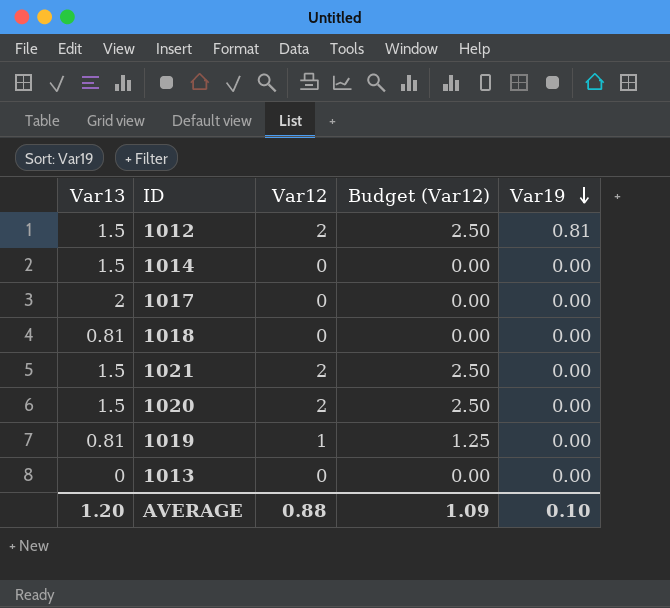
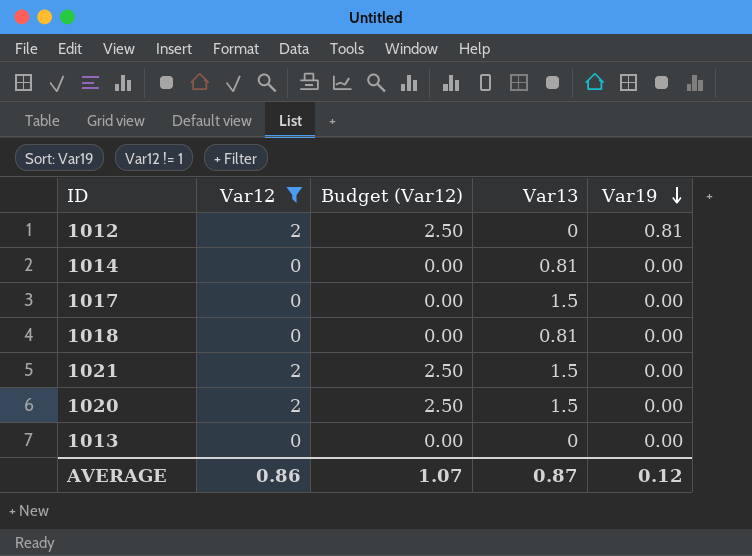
filter: none -> Var12 != 1
column Var13 | position: 1 -> 4
1012 | Var13: 1.5 -> 0
1014 | Var13: 1.5 -> 0.81
1017 | Var13: 2 -> 1.5
AVERAGE | Var12: 0.88 -> 0.86
AVERAGE | Budget (Var12): 1.09 -> 1.07
AVERAGE | Var13: 1.20 -> 0.87
AVERAGE | Var19: 0.10 -> 0.12

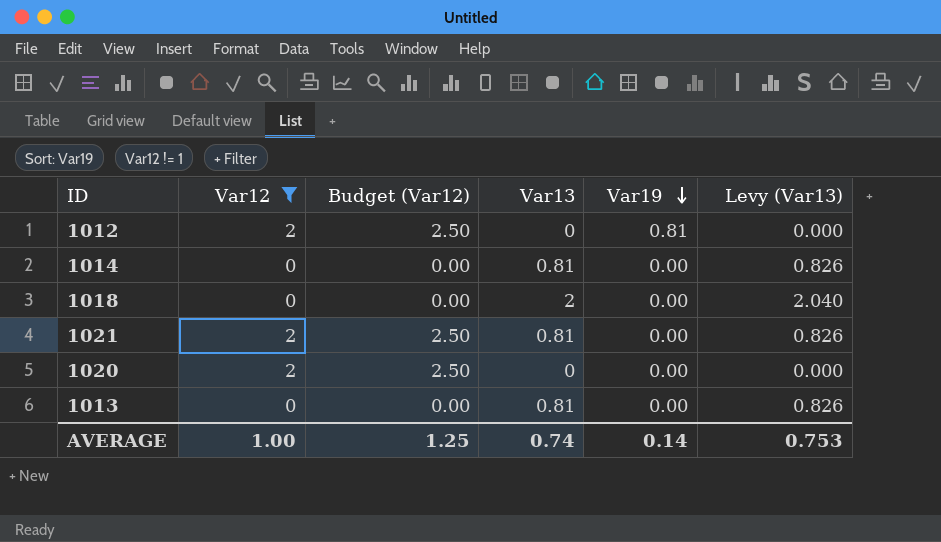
column Levy (Var13) | formula: none -> [Var13] * 1.02
row 1017: 0 | 0.00 | 1.5 | 0.00 -> none
1018 | Var13: 0.81 -> 2
1021 | Var13: 1.5 -> 0.81
1020 | Var13: 1.5 -> 0
1013 | Var13: 0 -> 0.81
AVERAGE | Var12: 0.86 -> 1.00
AVERAGE | Budget (Var12): 1.07 -> 1.25
AVERAGE | Var13: 0.87 -> 0.74
AVERAGE | Var19: 0.12 -> 0.14

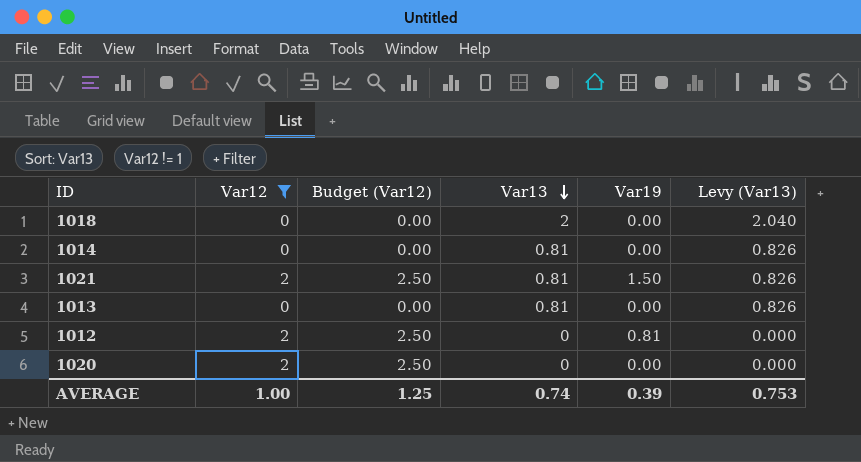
row order: Var19 descending -> Var13 descending
1021 | Var19: 0.00 -> 1.50
AVERAGE | Var19: 0.14 -> 0.39

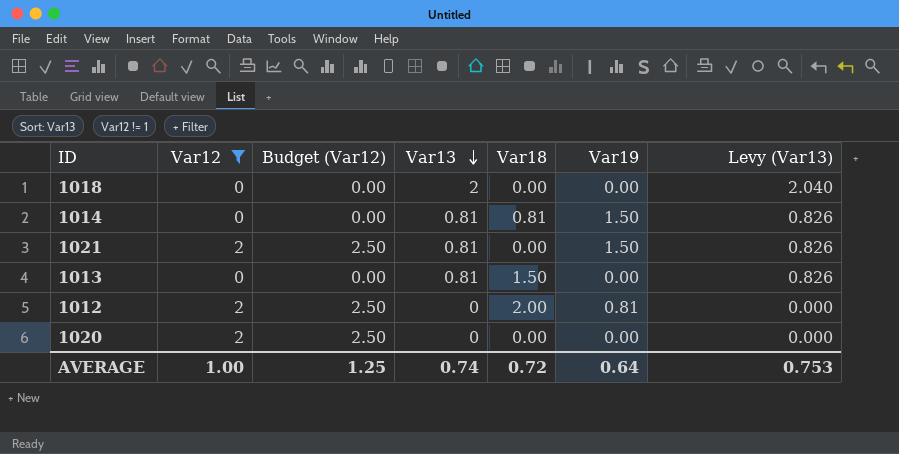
column Var18 | position: none -> 5
1014 | Var19: 0.00 -> 1.50
AVERAGE | Var19: 0.39 -> 0.64

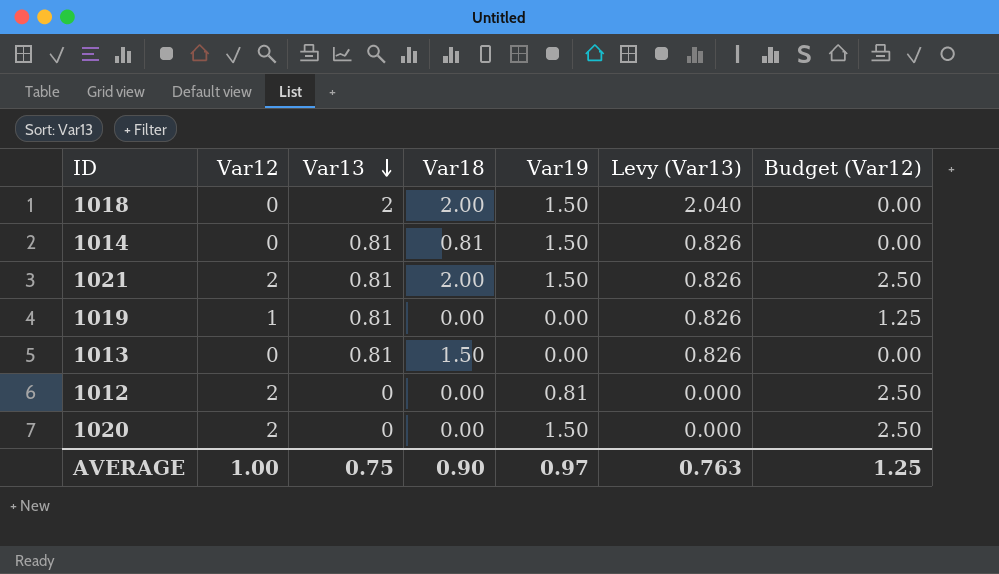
filter: Var12 != 1 -> none
column Budget (Var12) | position: 3 -> 7
1018 | Var18: 0.00 -> 2.00
1018 | Var19: 0.00 -> 1.50
1021 | Var18: 0.00 -> 2.00
1012 | Var18: 2.00 -> 0.00
1020 | Var19: 0.00 -> 1.50
AVERAGE | Var13: 0.74 -> 0.75
AVERAGE | Var18: 0.72 -> 0.90
AVERAGE | Var19: 0.64 -> 0.97
AVERAGE | Levy (Var13): 0.753 -> 0.763

